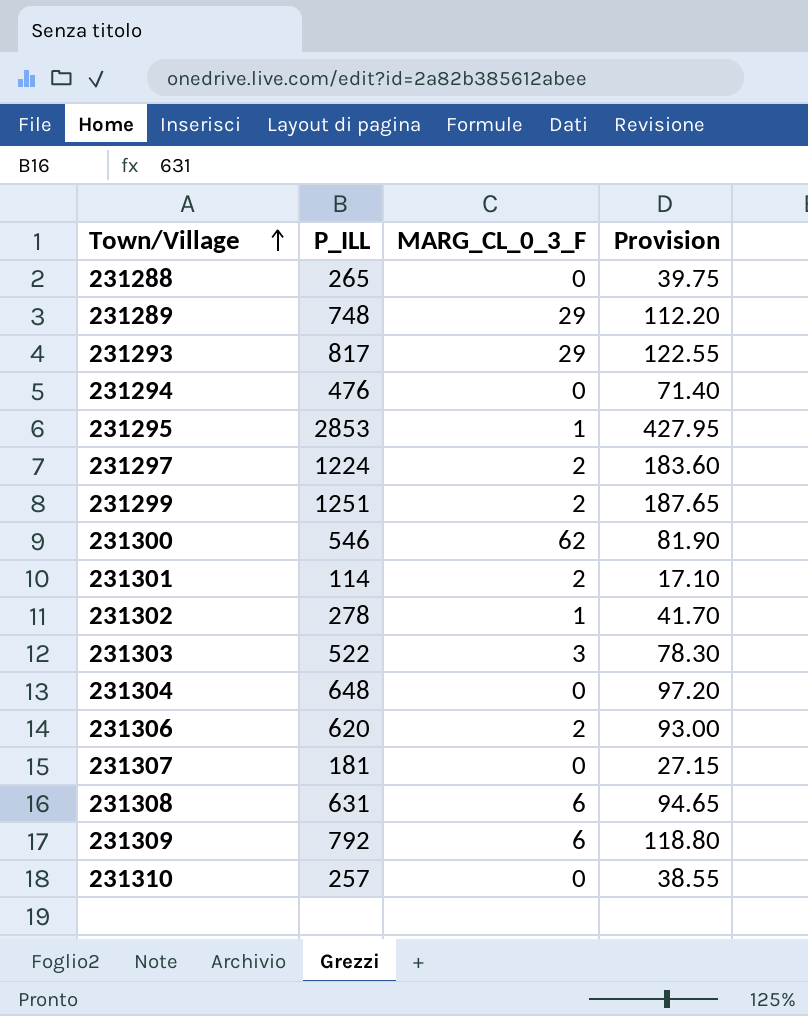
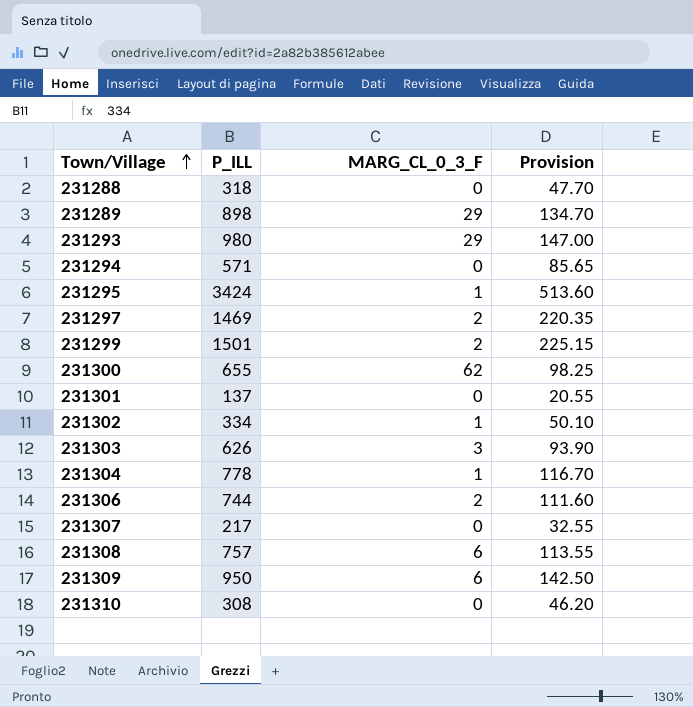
231288 | P_ILL: 265 -> 318
231288 | Provision: 39.75 -> 47.70
231289 | P_ILL: 748 -> 898
231289 | Provision: 112.20 -> 134.70
231293 | P_ILL: 817 -> 980
231293 | Provision: 122.55 -> 147.00
231294 | P_ILL: 476 -> 571
231294 | Provision: 71.40 -> 85.65
231295 | P_ILL: 2853 -> 3424
231295 | Provision: 427.95 -> 513.60
231297 | P_ILL: 1224 -> 1469
231297 | Provision: 183.60 -> 220.35
231299 | P_ILL: 1251 -> 1501
231299 | Provision: 187.65 -> 225.15
231300 | P_ILL: 546 -> 655
231300 | Provision: 81.90 -> 98.25
231301 | P_ILL: 114 -> 137
231301 | MARG_CL_0_3_F: 2 -> 0
231301 | Provision: 17.10 -> 20.55
231302 | P_ILL: 278 -> 334
231302 | Provision: 41.70 -> 50.10
231303 | P_ILL: 522 -> 626
231303 | Provision: 78.30 -> 93.90
231304 | P_ILL: 648 -> 778
231304 | MARG_CL_0_3_F: 0 -> 1
231304 | Provision: 97.20 -> 116.70
231306 | P_ILL: 620 -> 744
231306 | Provision: 93.00 -> 111.60
231307 | P_ILL: 181 -> 217
231307 | Provision: 27.15 -> 32.55
231308 | P_ILL: 631 -> 757
231308 | Provision: 94.65 -> 113.55
231309 | P_ILL: 792 -> 950
231309 | Provision: 118.80 -> 142.50
231310 | P_ILL: 257 -> 308
231310 | Provision: 38.55 -> 46.20

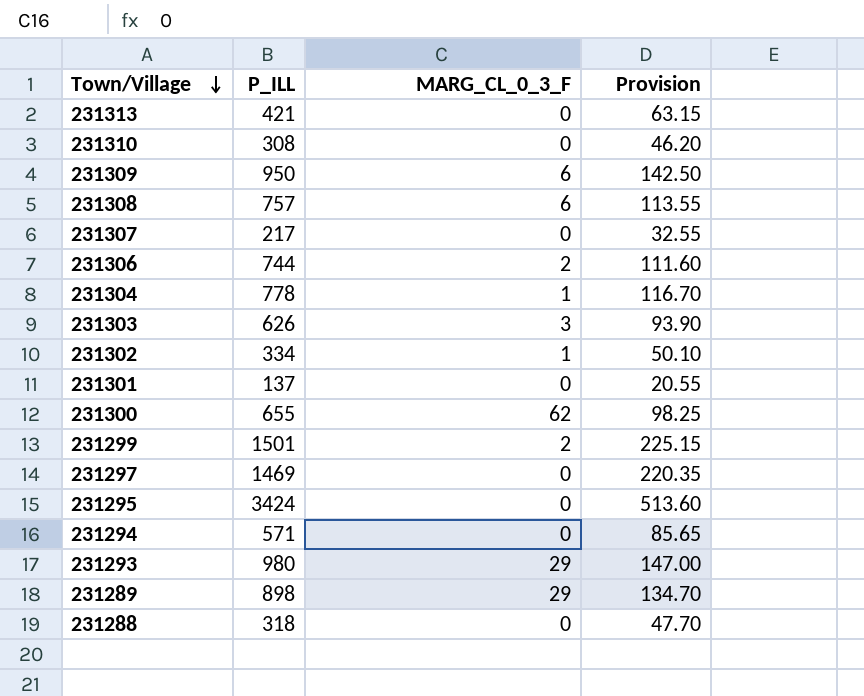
row order: Town/Village ascending -> Town/Village descending
row 231313: none -> 421 | 0 | 63.15
231297 | MARG_CL_0_3_F: 2 -> 0
231295 | MARG_CL_0_3_F: 1 -> 0

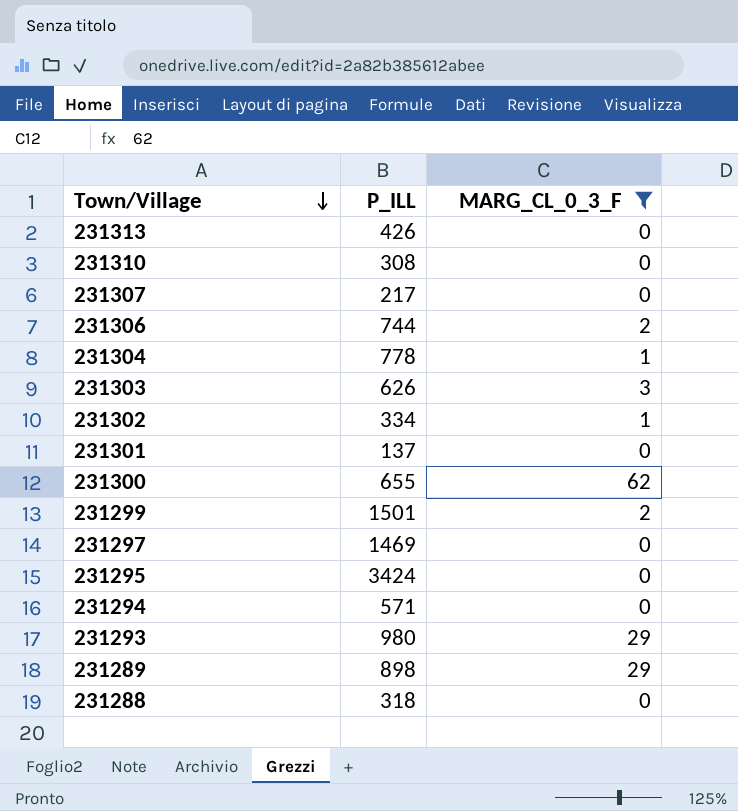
filter: none -> MARG_CL_0_3_F != 6
column Provision | formula: [P_ILL] * 0.15 -> none
231313 | P_ILL: 421 -> 426

